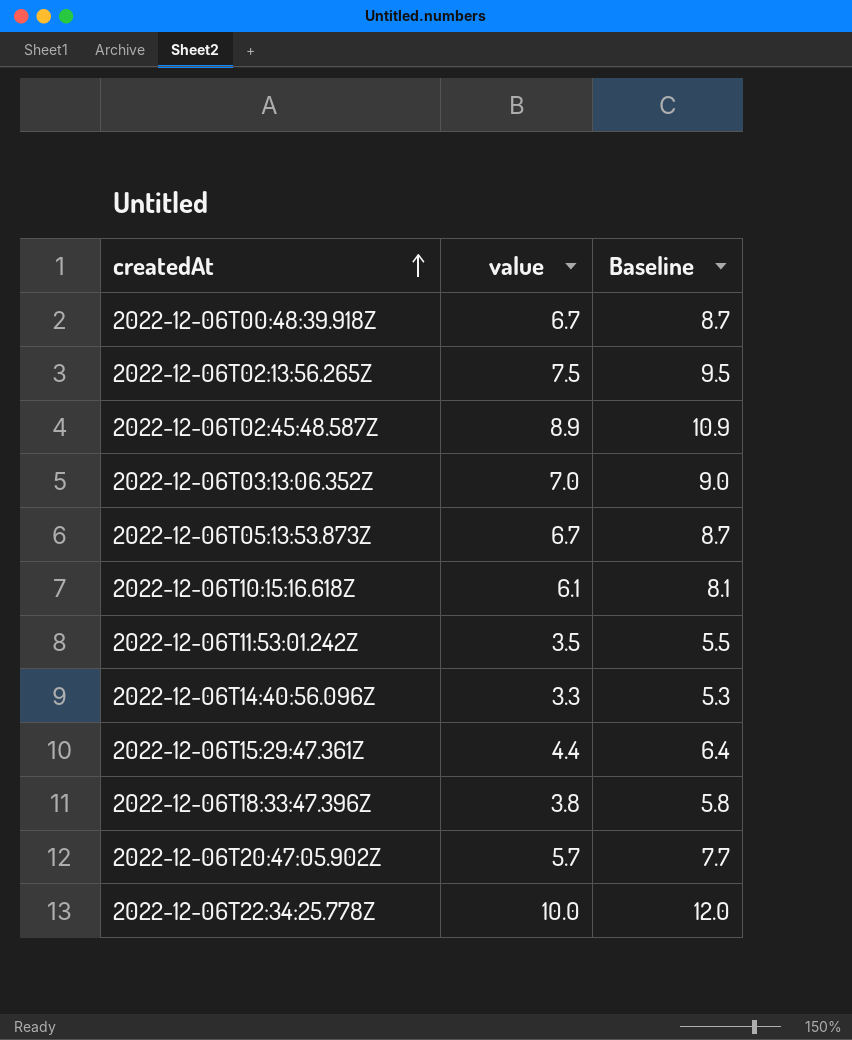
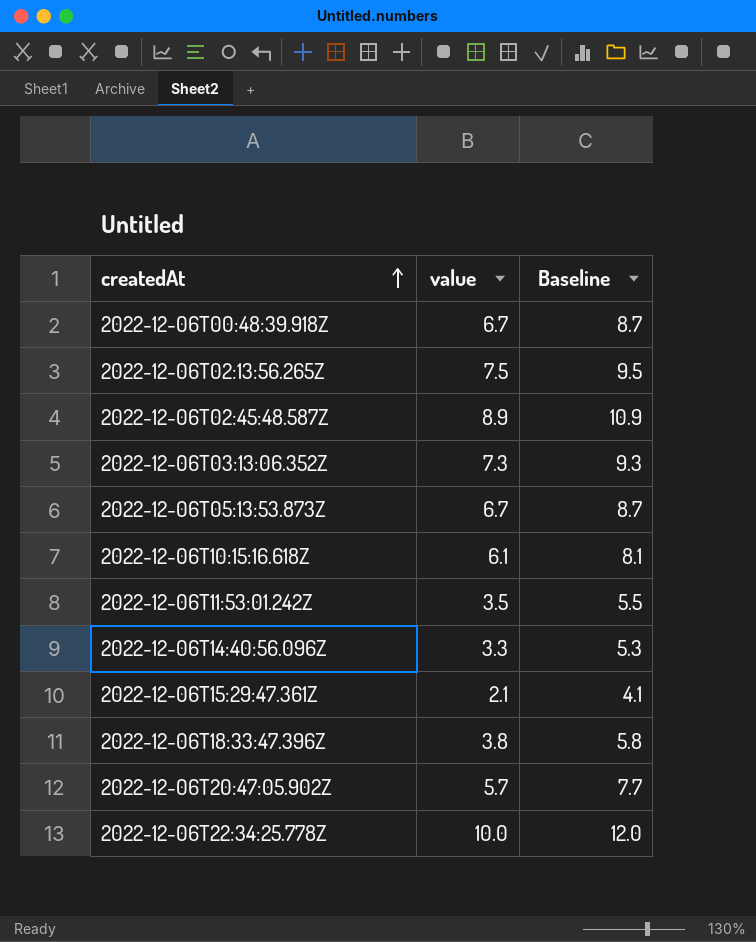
2022-12-06T03:13:06.352Z | value: 7.0 -> 7.3
2022-12-06T03:13:06.352Z | Baseline: 9.0 -> 9.3
2022-12-06T15:29:47.361Z | value: 4.4 -> 2.1
2022-12-06T15:29:47.361Z | Baseline: 6.4 -> 4.1

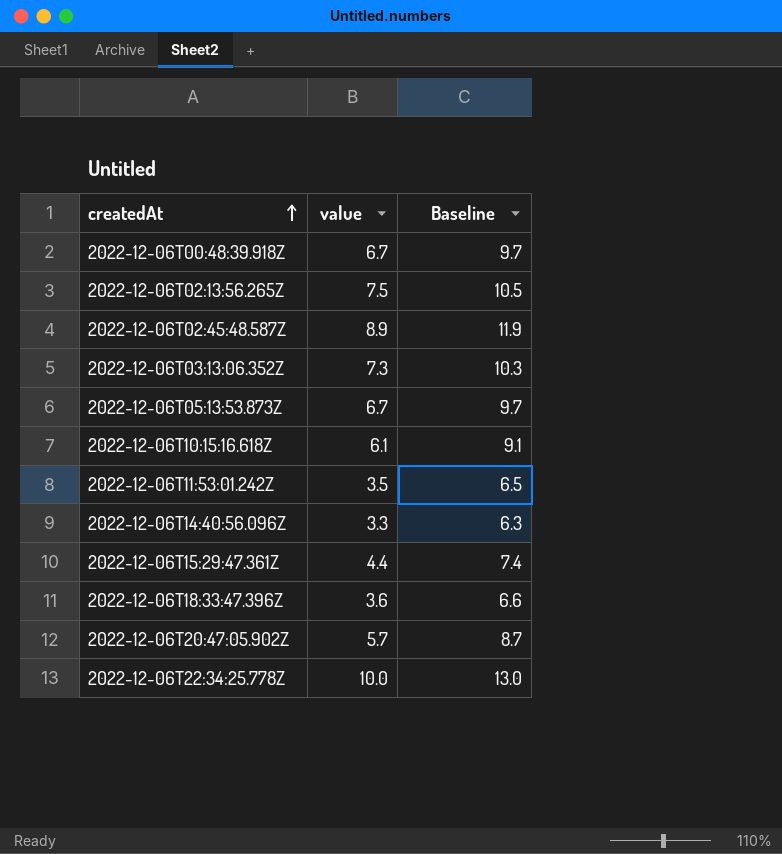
column Baseline | formula: [value] + 2 -> [value] + 3
2022-12-06T15:29:47.361Z | value: 2.1 -> 4.4
2022-12-06T18:33:47.396Z | value: 3.8 -> 3.6

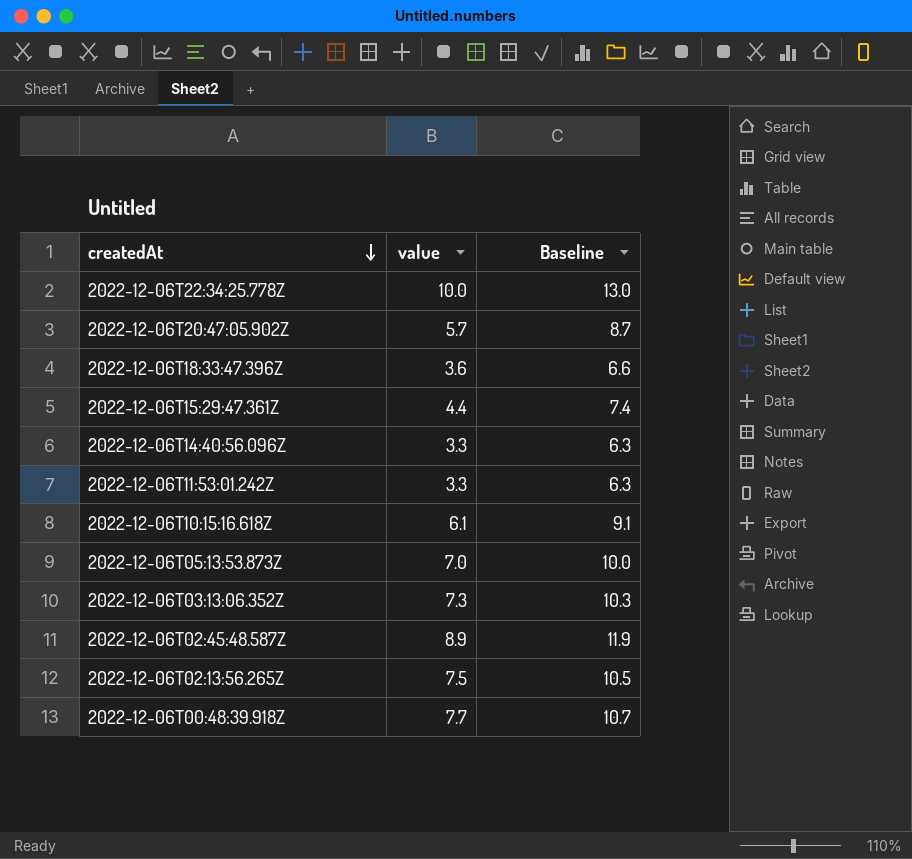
row order: createdAt ascending -> createdAt descending
2022-12-06T11:53:01.242Z | value: 3.5 -> 3.3
2022-12-06T11:53:01.242Z | Baseline: 6.5 -> 6.3
2022-12-06T05:13:53.873Z | value: 6.7 -> 7.0
2022-12-06T05:13:53.873Z | Baseline: 9.7 -> 10.0
2022-12-06T00:48:39.918Z | value: 6.7 -> 7.7
2022-12-06T00:48:39.918Z | Baseline: 9.7 -> 10.7

